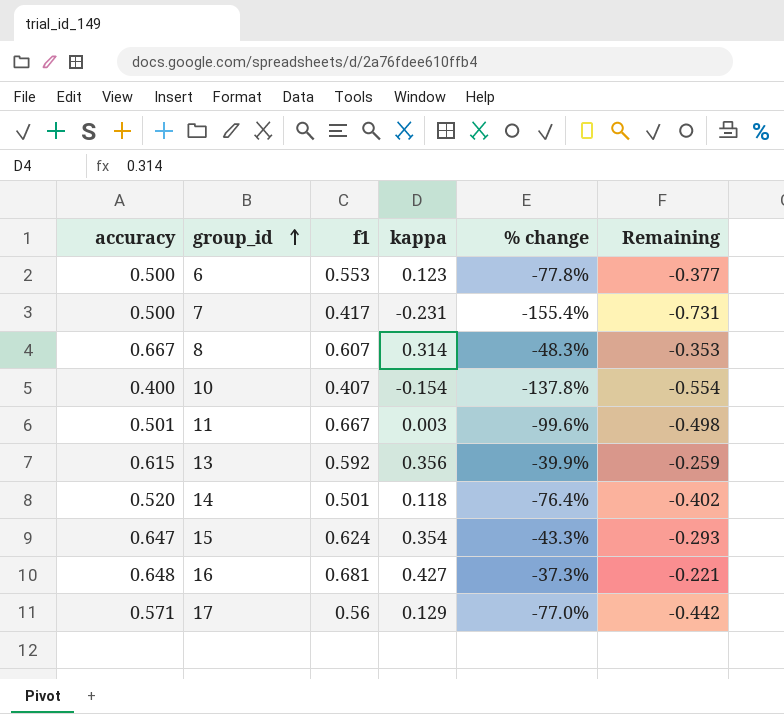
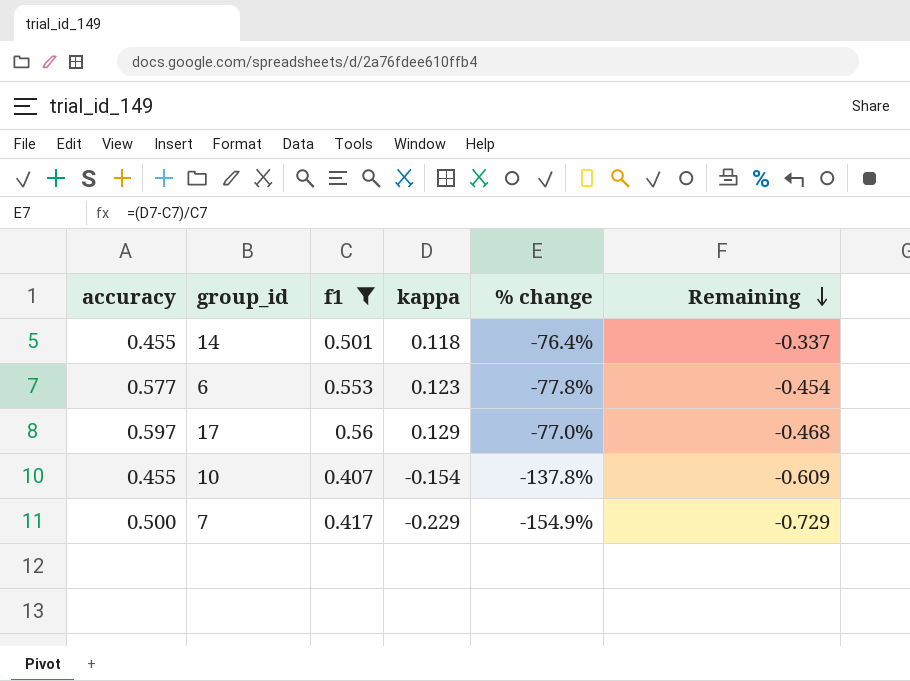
filter: none -> f1 <= 0.56
row order: group_id ascending -> Remaining descending
14 | accuracy: 0.520 -> 0.455
14 | Remaining: -0.402 -> -0.337
6 | accuracy: 0.500 -> 0.577
6 | Remaining: -0.377 -> -0.454
17 | accuracy: 0.571 -> 0.597
17 | Remaining: -0.442 -> -0.468
10 | accuracy: 0.400 -> 0.455
10 | Remaining: -0.554 -> -0.609
7 | kappa: -0.231 -> -0.229
7 | % change: -155.4% -> -154.9%
7 | Remaining: -0.731 -> -0.729

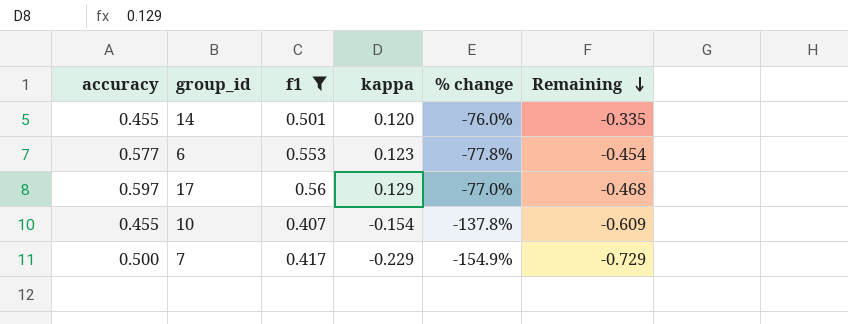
14 | kappa: 0.118 -> 0.120
14 | % change: -76.4% -> -76.0%
14 | Remaining: -0.337 -> -0.335

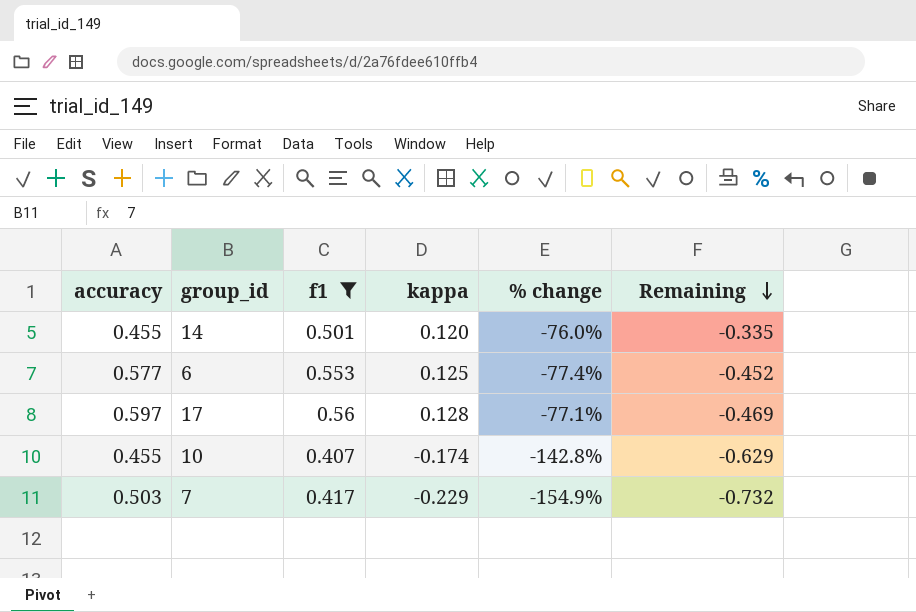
6 | kappa: 0.123 -> 0.125
6 | % change: -77.8% -> -77.4%
6 | Remaining: -0.454 -> -0.452
17 | kappa: 0.129 -> 0.128
17 | % change: -77.0% -> -77.1%
17 | Remaining: -0.468 -> -0.469
10 | kappa: -0.154 -> -0.174
10 | % change: -137.8% -> -142.8%
10 | Remaining: -0.609 -> -0.629
7 | accuracy: 0.500 -> 0.503
7 | Remaining: -0.729 -> -0.732

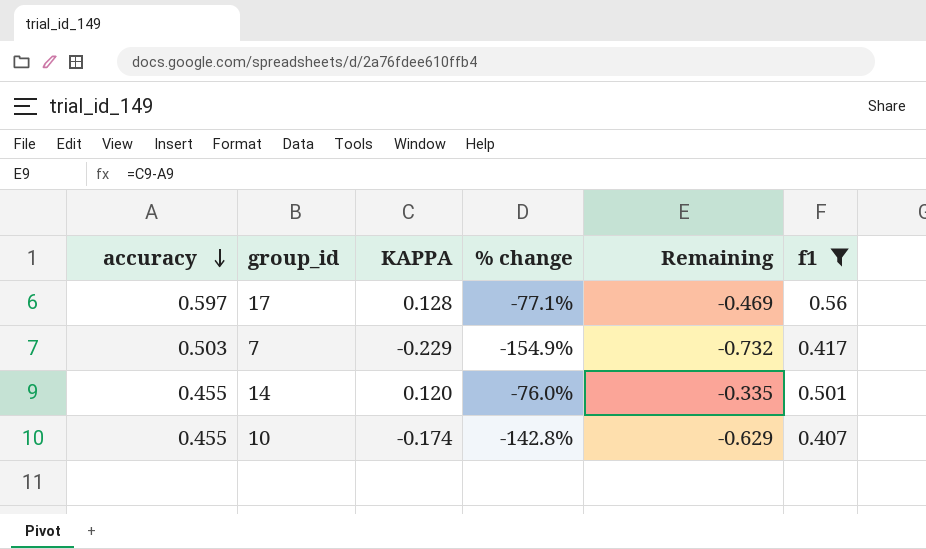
row order: Remaining descending -> accuracy descending
column name: kappa -> KAPPA
column f1 | position: 3 -> 6
row 6: 0.577 | 0.553 | 0.125 | -77.4% | -0.452 -> none

